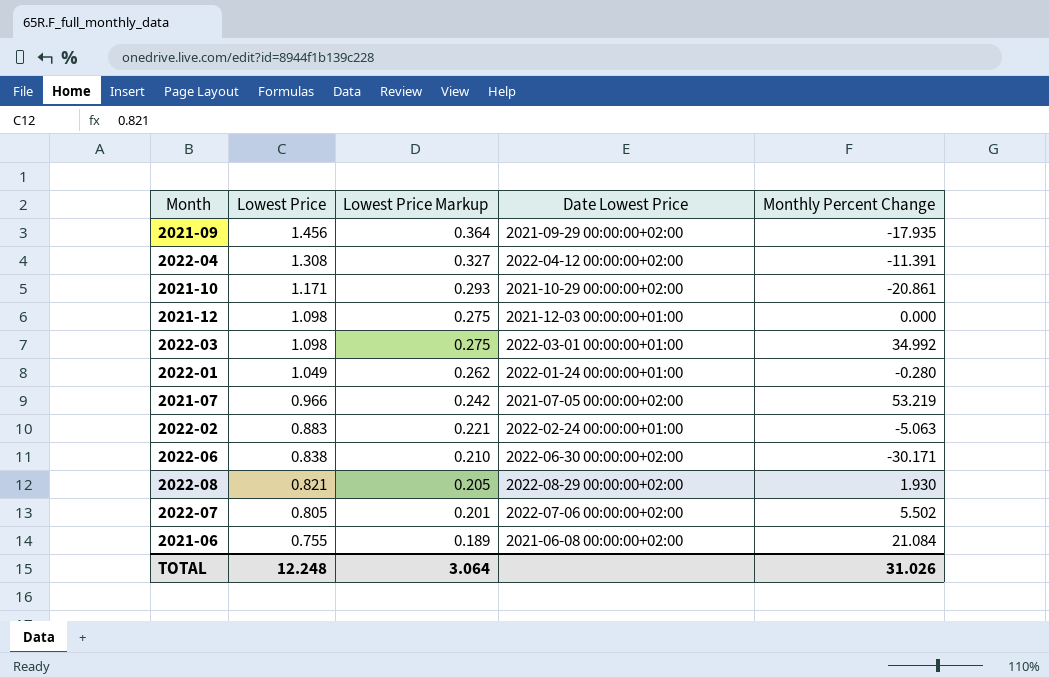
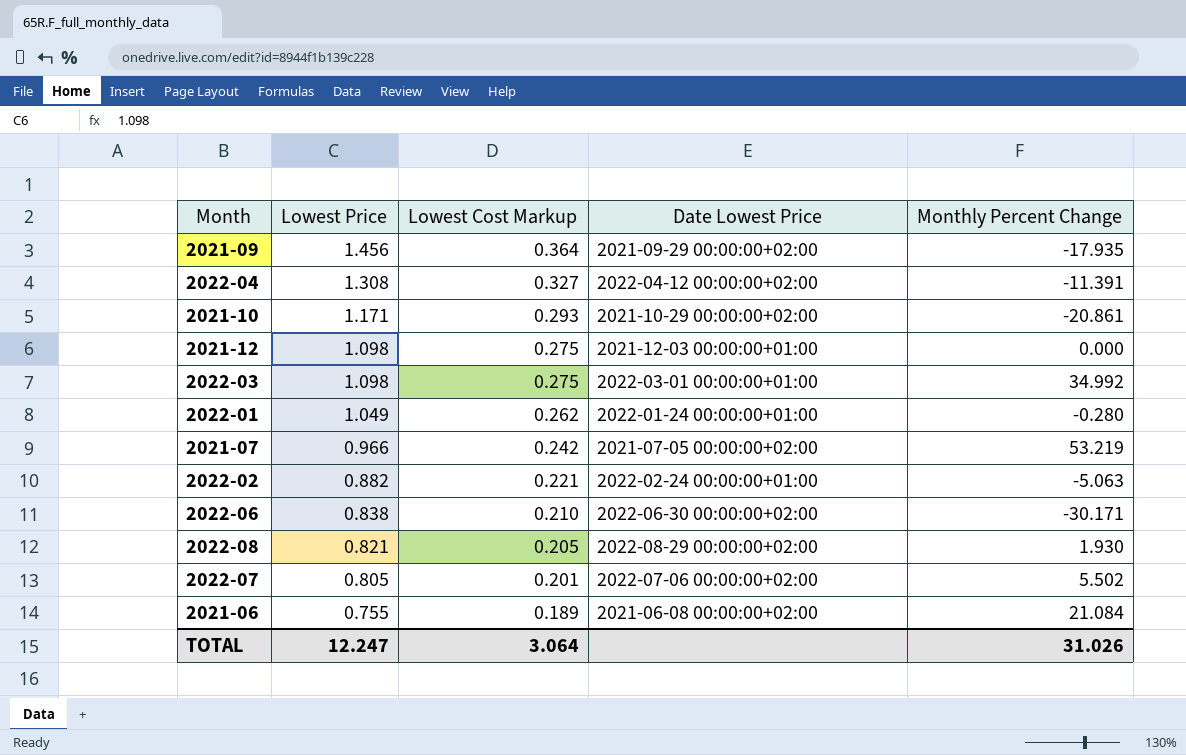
column name: Lowest Price Markup -> Lowest Cost Markup
2022-02 | Lowest Price: 0.883 -> 0.882
TOTAL | Lowest Price: 12.248 -> 12.247

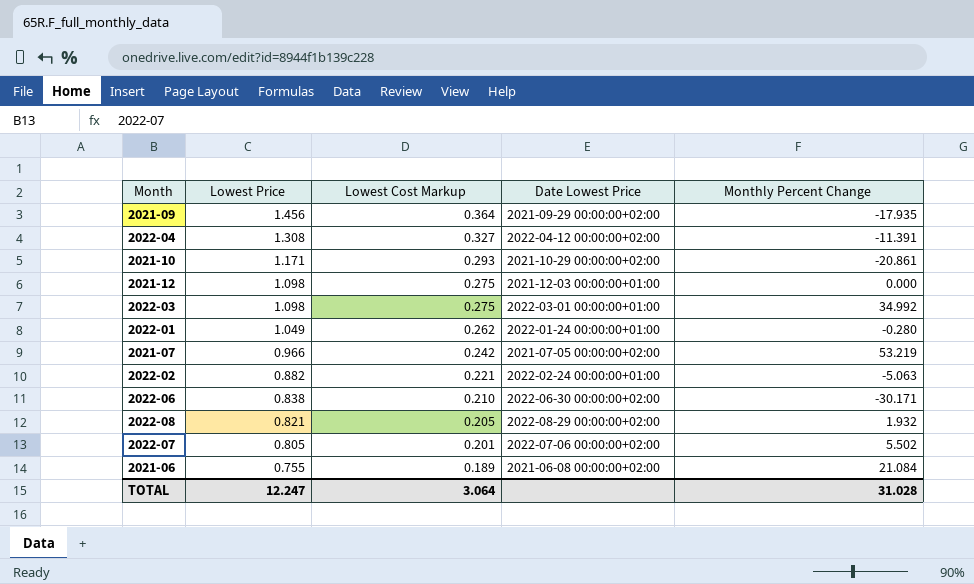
2022-08 | Monthly Percent Change: 1.930 -> 1.932
TOTAL | Monthly Percent Change: 31.026 -> 31.028

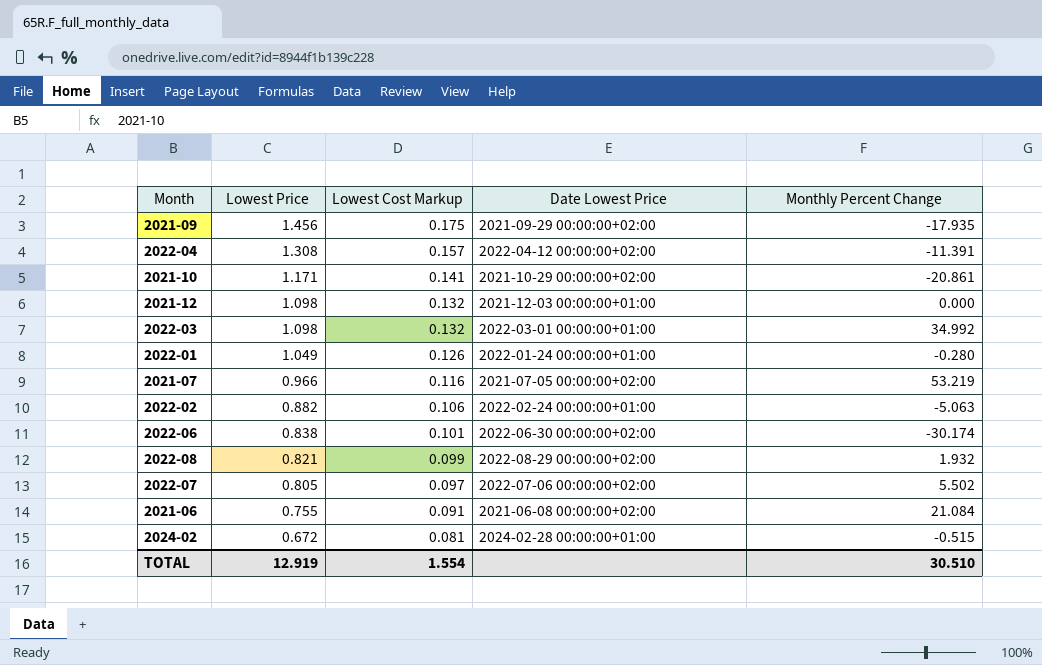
column Lowest Cost Markup | formula: [Lowest Price] * 0.25 -> [Lowest Price] * 0.12
2022-06 | Monthly Percent Change: -30.171 -> -30.174
row 2024-02: none -> 0.672 | 0.081 | 2024-02-28 00:00:00+01:00 | -0.515
TOTAL | Lowest Price: 12.247 -> 12.919
TOTAL | Lowest Cost Markup: 3.064 -> 1.554
TOTAL | Monthly Percent Change: 31.028 -> 30.510

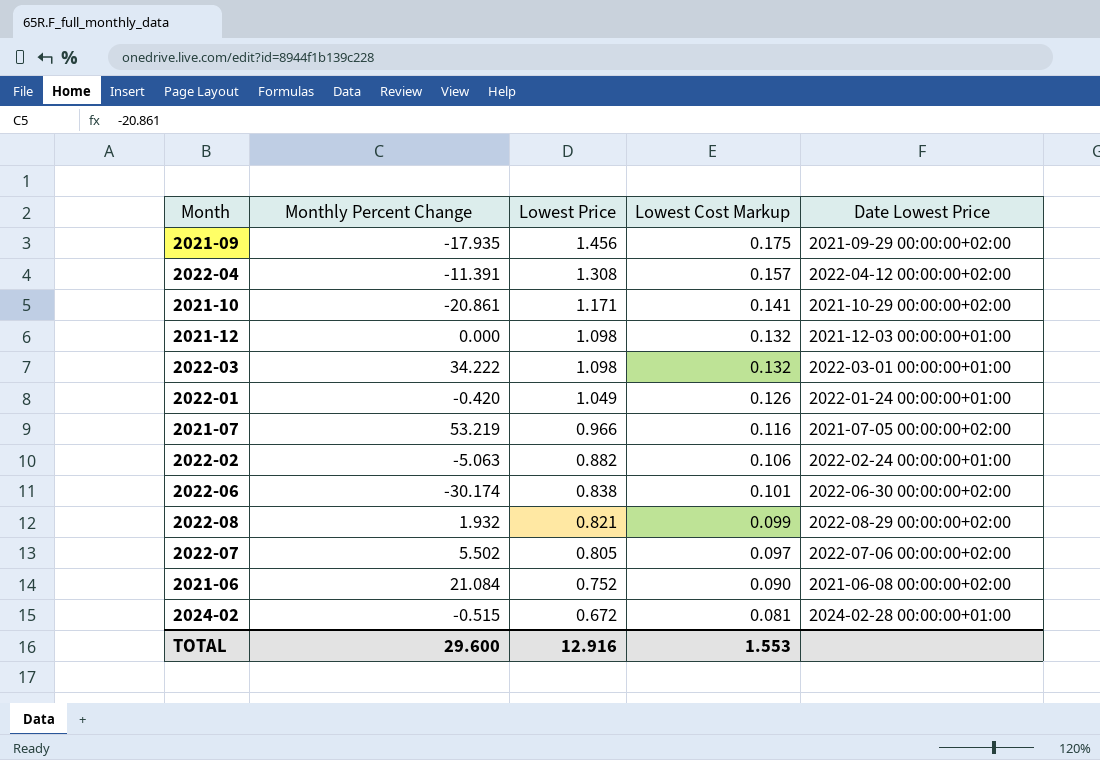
column Monthly Percent Change | position: 5 -> 2
2022-03 | Monthly Percent Change: 34.992 -> 34.222
2022-01 | Monthly Percent Change: -0.280 -> -0.420
2021-06 | Lowest Price: 0.755 -> 0.752
2021-06 | Lowest Cost Markup: 0.091 -> 0.090
TOTAL | Monthly Percent Change: 30.510 -> 29.600
TOTAL | Lowest Price: 12.919 -> 12.916
TOTAL | Lowest Cost Markup: 1.554 -> 1.553

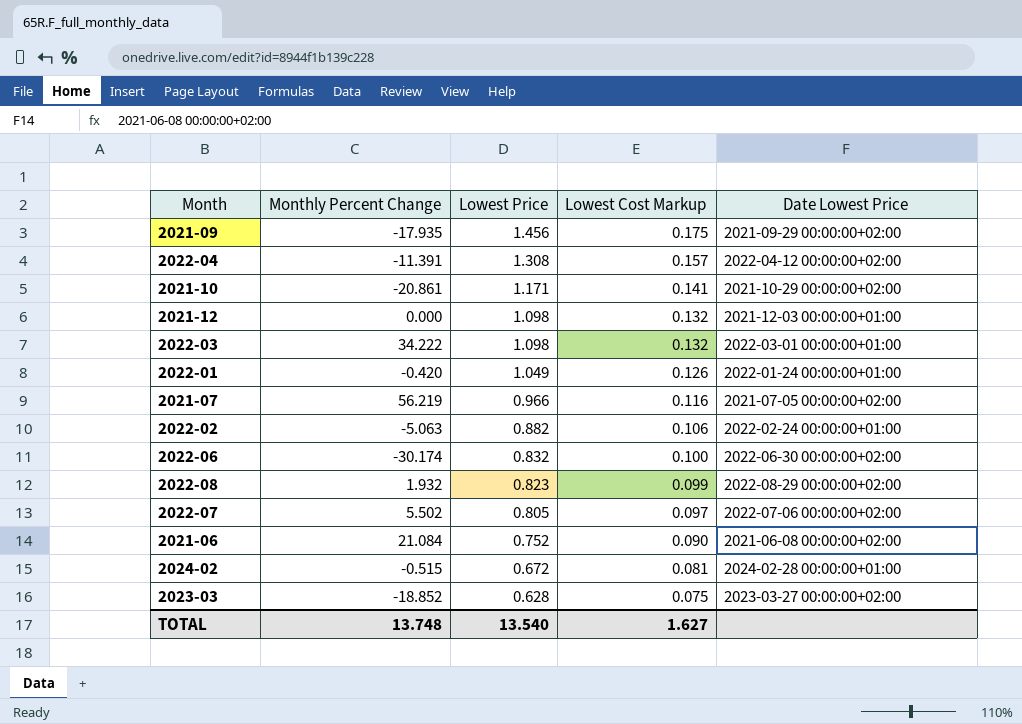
2021-07 | Monthly Percent Change: 53.219 -> 56.219
2022-06 | Lowest Price: 0.838 -> 0.832
2022-06 | Lowest Cost Markup: 0.101 -> 0.100
2022-08 | Lowest Price: 0.821 -> 0.823
row 2023-03: none -> -18.852 | 0.628 | 0.075 | 2023-03-27 00:00:00+02:00
TOTAL | Monthly Percent Change: 29.600 -> 13.748
TOTAL | Lowest Price: 12.916 -> 13.540
TOTAL | Lowest Cost Markup: 1.553 -> 1.627

